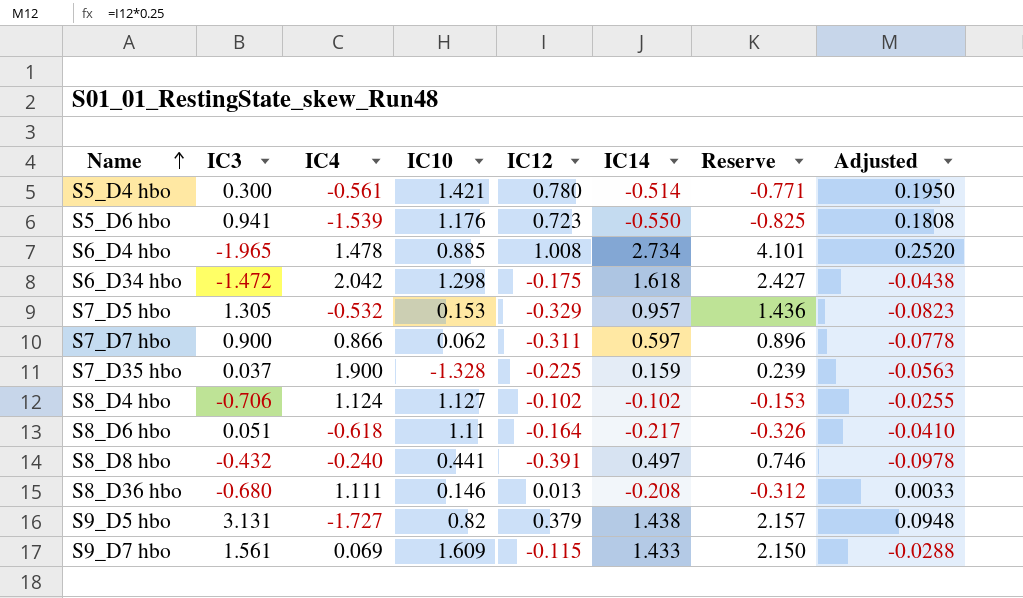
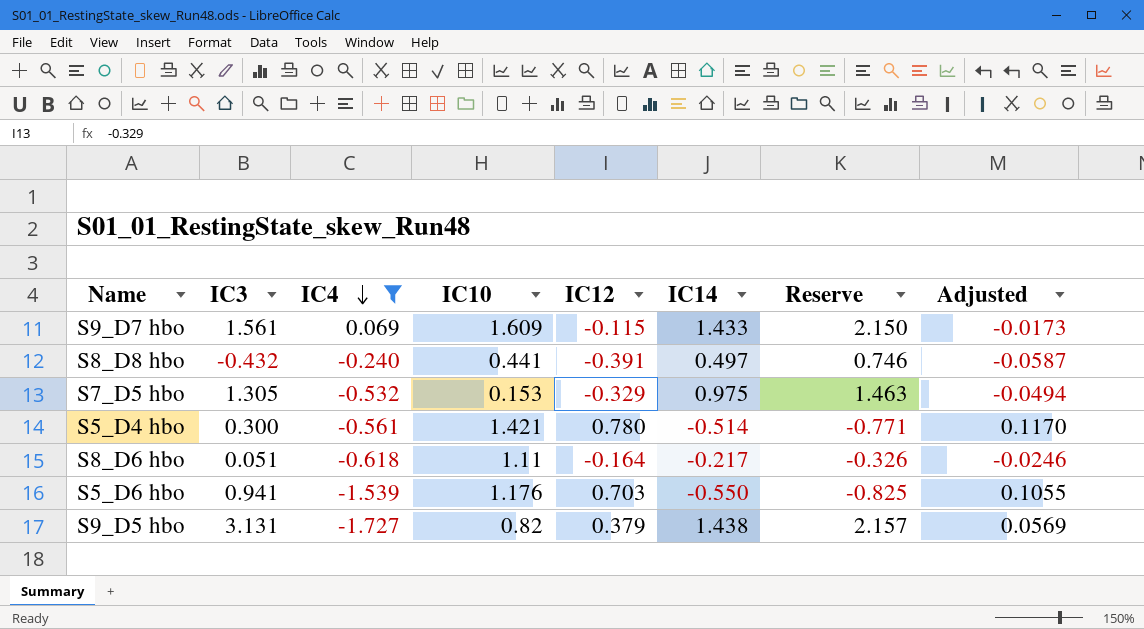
filter: none -> IC4 <= 0.069
row order: Name ascending -> IC4 descending
column Adjusted | formula: [IC12] * 0.25 -> [IC12] * 0.15
S7_D5 hbo | IC14: 0.957 -> 0.975
S7_D5 hbo | Reserve: 1.436 -> 1.463
S5_D6 hbo | IC12: 0.723 -> 0.703

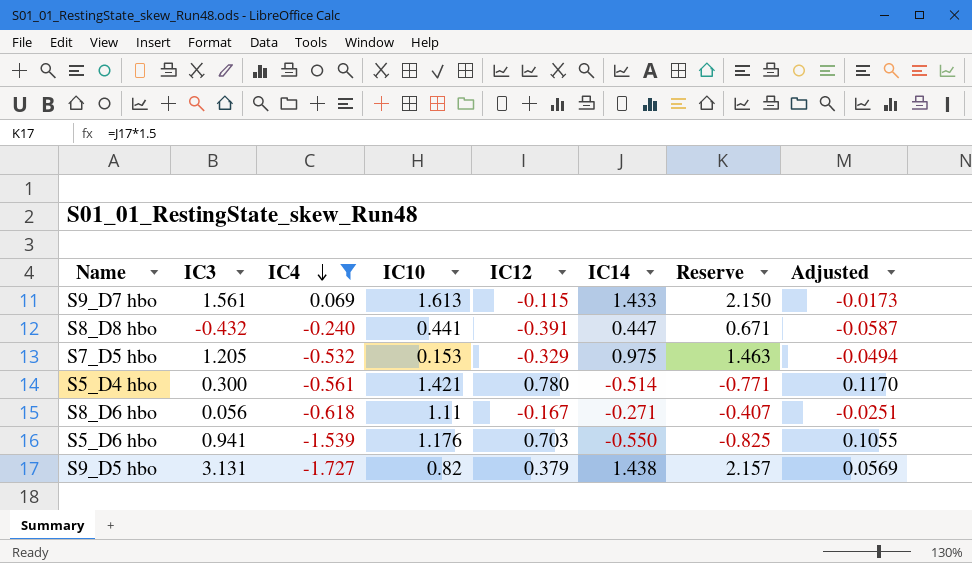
S9_D7 hbo | IC10: 1.609 -> 1.613
S8_D8 hbo | IC14: 0.497 -> 0.447
S8_D8 hbo | Reserve: 0.746 -> 0.671
S7_D5 hbo | IC3: 1.305 -> 1.205
S8_D6 hbo | IC3: 0.051 -> 0.056
S8_D6 hbo | IC12: -0.164 -> -0.167
S8_D6 hbo | IC14: -0.217 -> -0.271
S8_D6 hbo | Reserve: -0.326 -> -0.407
S8_D6 hbo | Adjusted: -0.0246 -> -0.0251

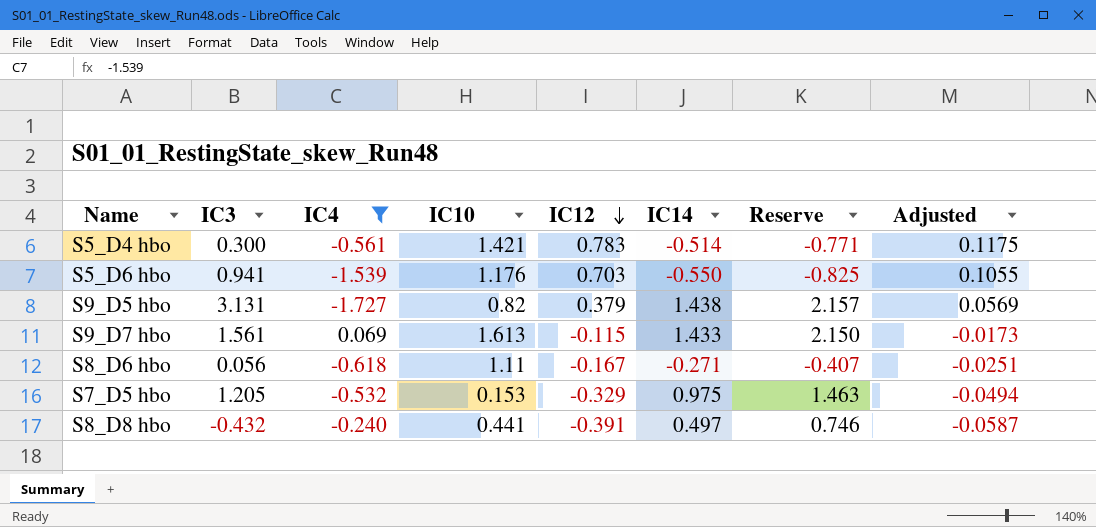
row order: IC4 descending -> IC12 descending
S5_D4 hbo | IC12: 0.780 -> 0.783
S5_D4 hbo | Adjusted: 0.1170 -> 0.1175
S8_D8 hbo | IC14: 0.447 -> 0.497
S8_D8 hbo | Reserve: 0.671 -> 0.746

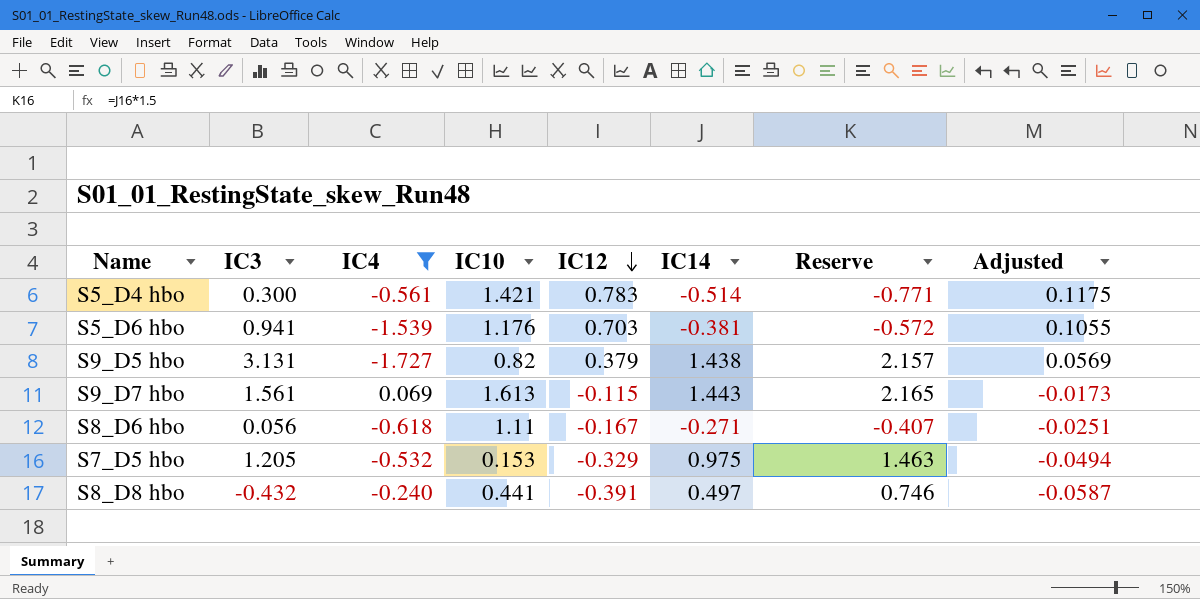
S5_D6 hbo | IC14: -0.550 -> -0.381
S5_D6 hbo | Reserve: -0.825 -> -0.572
S9_D7 hbo | IC14: 1.433 -> 1.443
S9_D7 hbo | Reserve: 2.150 -> 2.165

